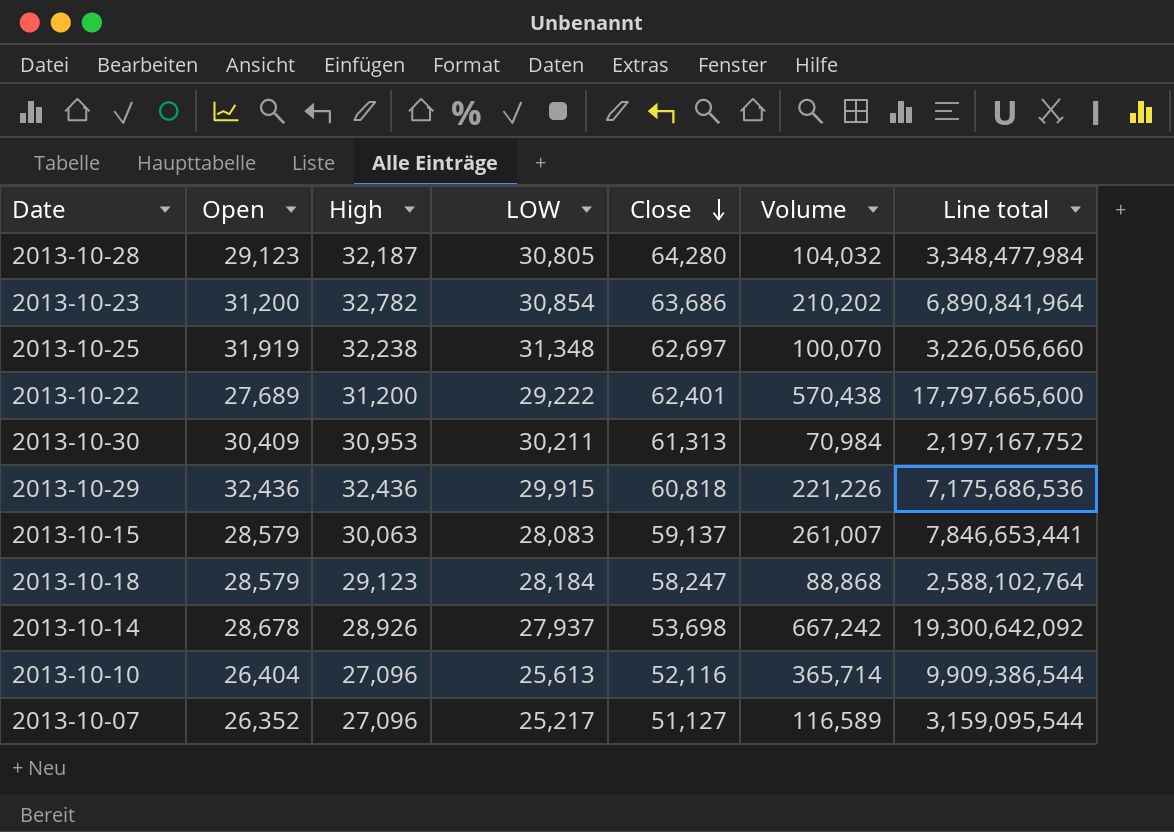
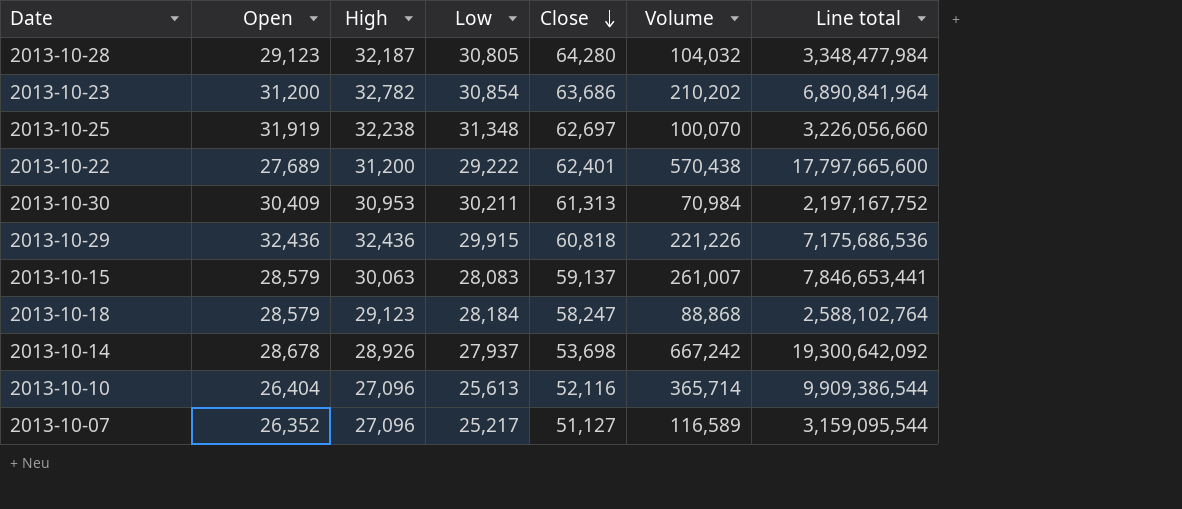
column name: LOW -> Low

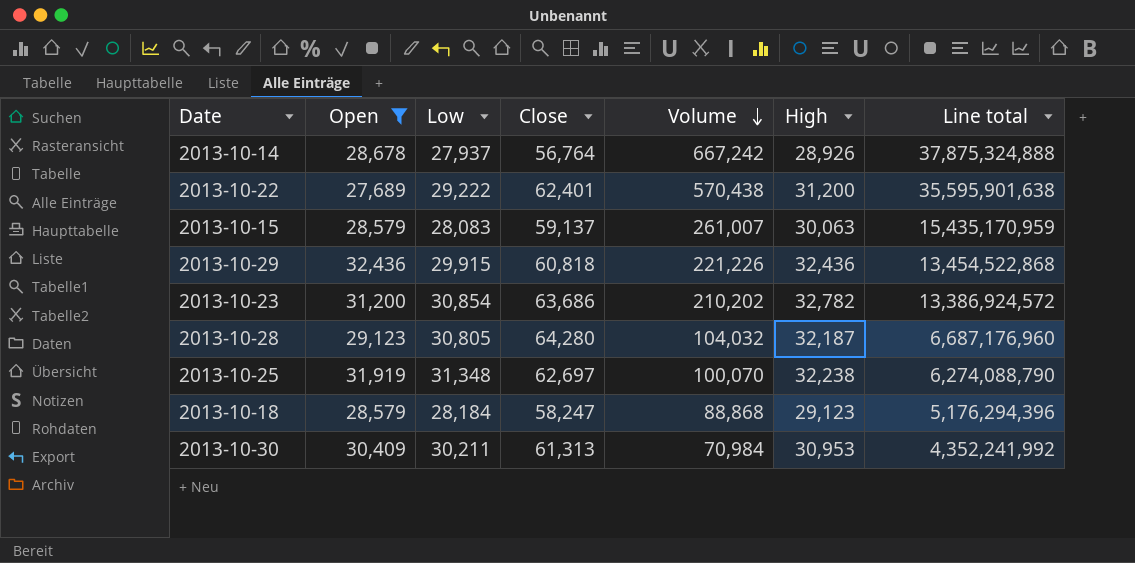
filter: none -> Open >= 27,689
row order: Close descending -> Volume descending
column High | position: 3 -> 6
column Line total | formula: [High] * [Volume] -> [Close] * [Volume]
2013-10-14 | Close: 53,698 -> 56,764

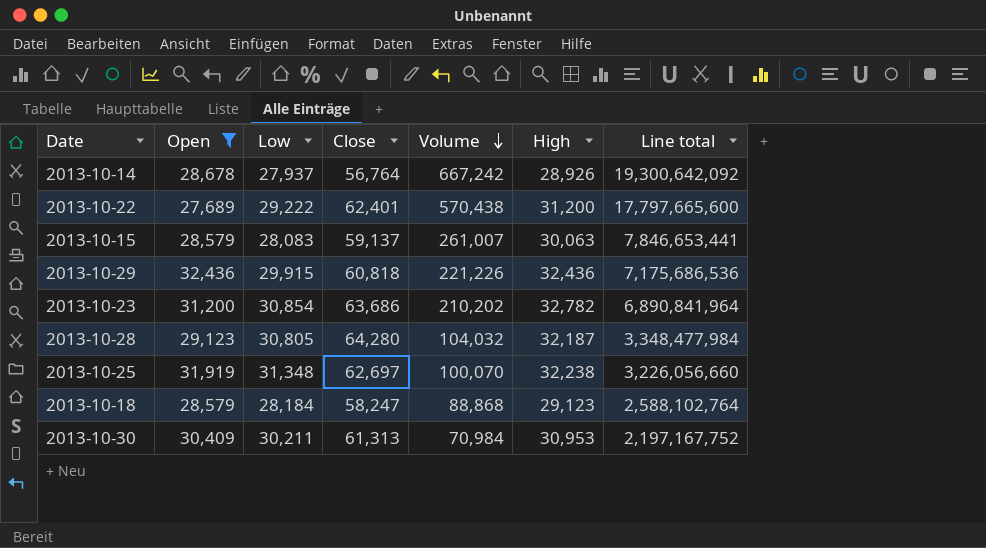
column Line total | formula: [Close] * [Volume] -> [Volume] * [High]

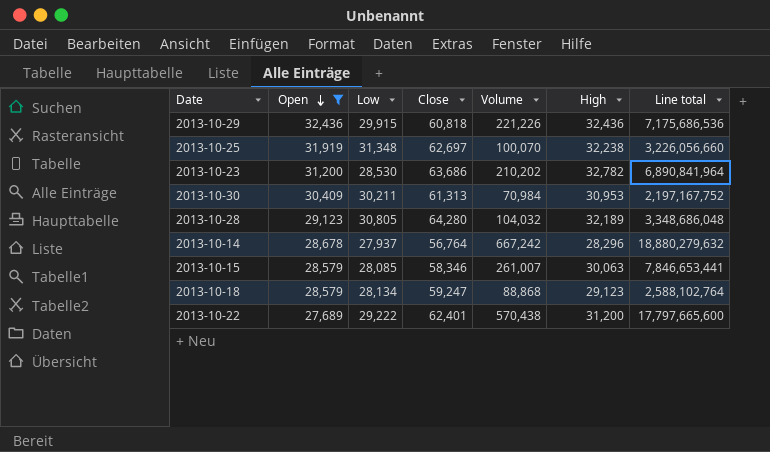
row order: Volume descending -> Open descending
2013-10-23 | Low: 30,854 -> 28,530
2013-10-28 | High: 32,187 -> 32,189
2013-10-28 | Line total: 3,348,477,984 -> 3,348,686,048
2013-10-14 | High: 28,926 -> 28,296
2013-10-14 | Line total: 19,300,642,092 -> 18,880,279,632
2013-10-15 | Low: 28,083 -> 28,085
2013-10-15 | Close: 59,137 -> 58,346
2013-10-18 | Low: 28,184 -> 28,134
2013-10-18 | Close: 58,247 -> 59,247

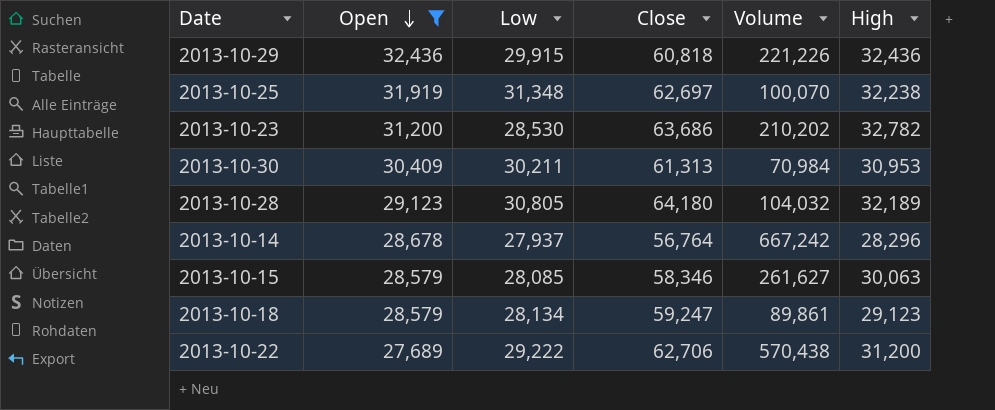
column Line total | formula: [Volume] * [High] -> none
2013-10-28 | Close: 64,280 -> 64,180
2013-10-15 | Volume: 261,007 -> 261,627
2013-10-18 | Volume: 88,868 -> 89,861
2013-10-22 | Close: 62,401 -> 62,706

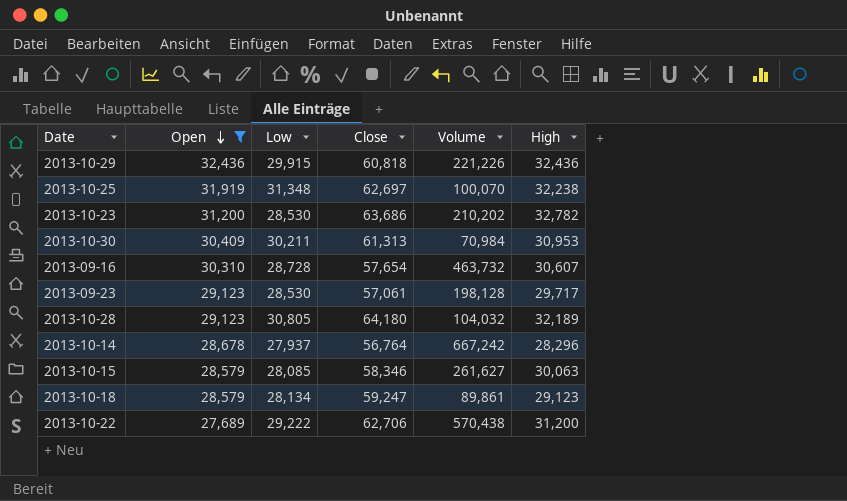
row 2013-09-16: none -> 30,310 | 28,728 | 57,654 | 463,732 | 30,607
row 2013-09-23: none -> 29,123 | 28,530 | 57,061 | 198,128 | 29,717

